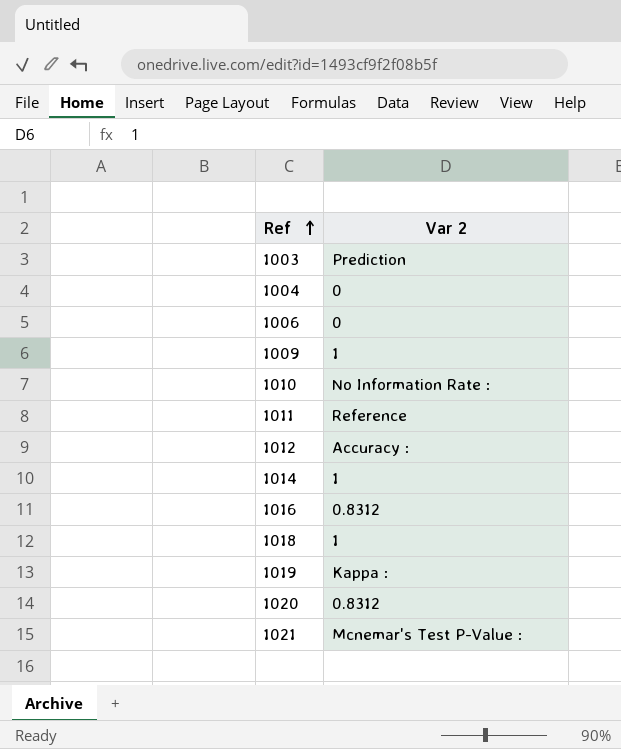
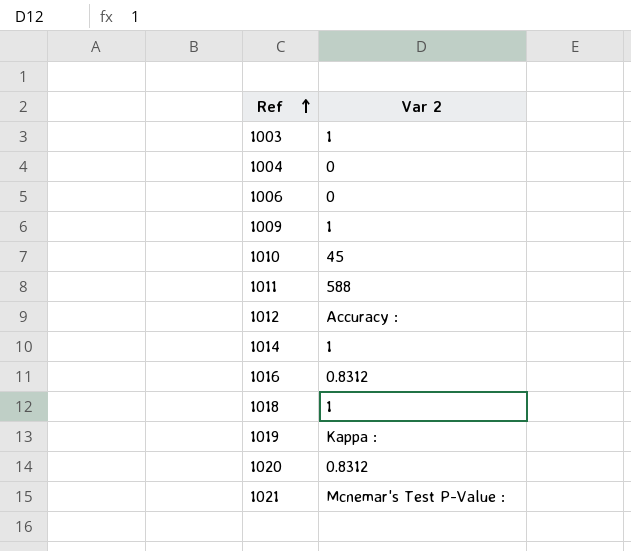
1003 | Var 2: Prediction -> 1
1010 | Var 2: No Information Rate : -> 45
1011 | Var 2: Reference -> 588

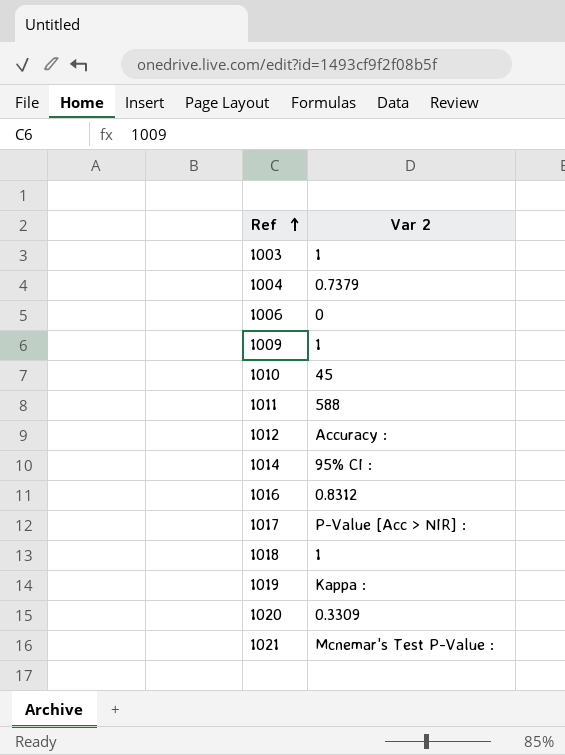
1004 | Var 2: 0 -> 0.7379
1014 | Var 2: 1 -> 95% CI :
row 1017: none -> P-Value [Acc > NIR] :
1020 | Var 2: 0.8312 -> 0.3309

